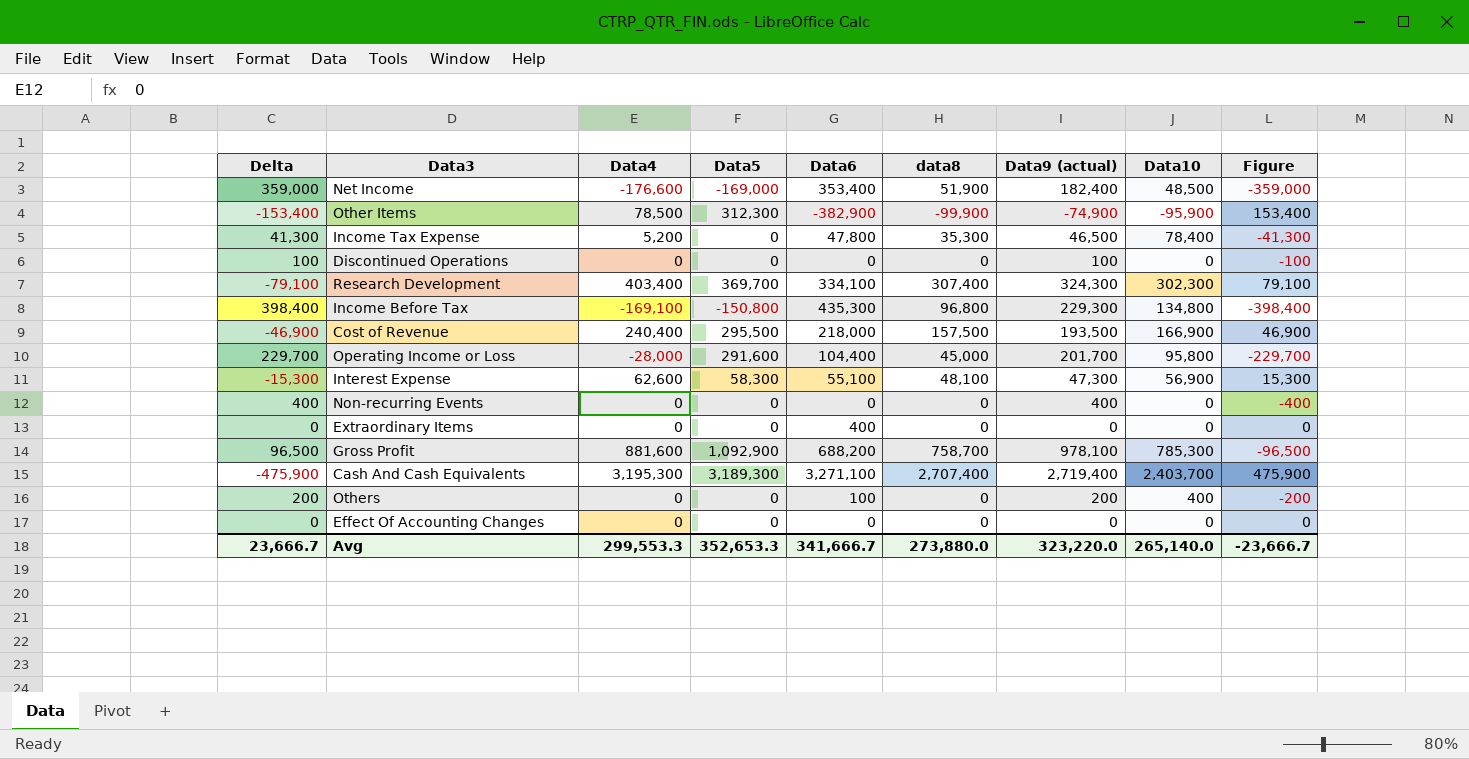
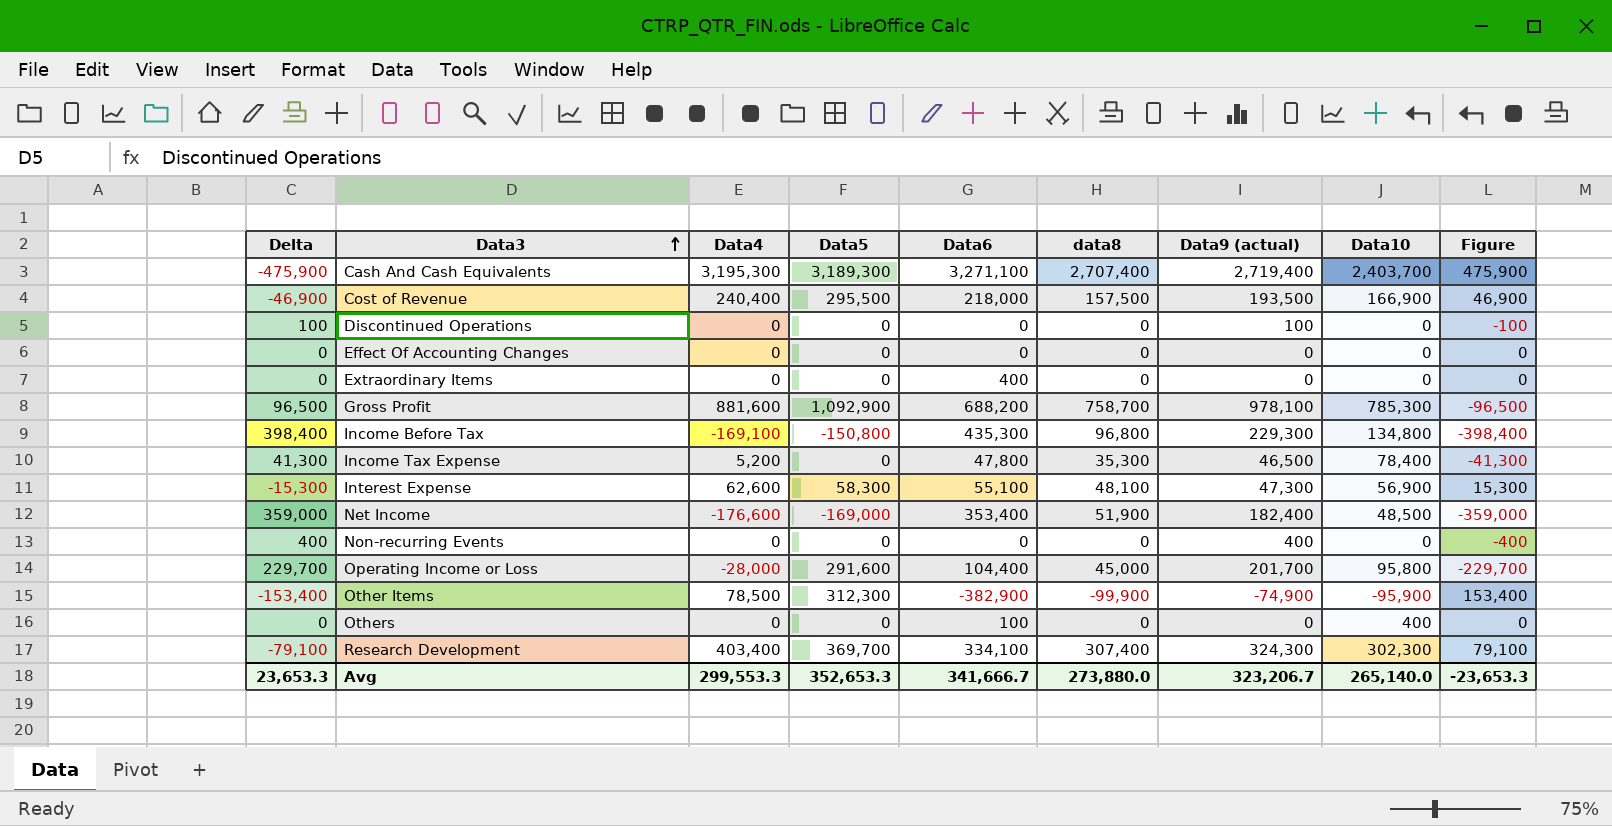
row order: none -> Data3 ascending
Others | Delta: 200 -> 0
Others | Data9 (actual): 200 -> 0
Others | Figure: -200 -> 0
Avg | Delta: 23,666.7 -> 23,653.3
Avg | Data9 (actual): 323,220.0 -> 323,206.7
Avg | Figure: -23,666.7 -> -23,653.3

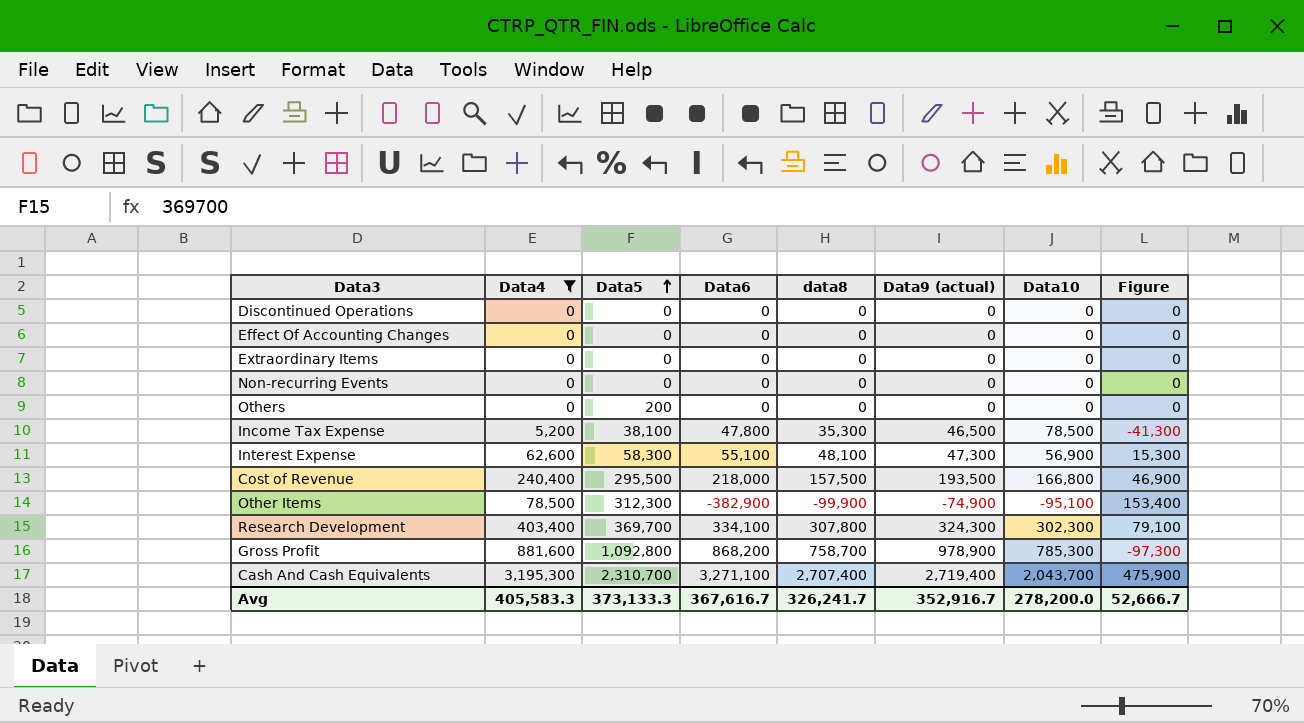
filter: none -> Data4 >= 0
row order: Data3 ascending -> Data5 ascending
column Delta | formula: [Data9 (actual)] - [Data4] -> none
Discontinued Operations | Data9 (actual): 100 -> 0
Discontinued Operations | Figure: -100 -> 0
Extraordinary Items | Data6: 400 -> 0
Non-recurring Events | Data9 (actual): 400 -> 0
Non-recurring Events | Figure: -400 -> 0
Others | Data5: 0 -> 200
Others | Data6: 100 -> 0
Others | Data10: 400 -> 0
Income Tax Expense | Data5: 0 -> 38,100
Income Tax Expense | Data10: 78,400 -> 78,500
Cost of Revenue | Data10: 166,900 -> 166,800
Other Items | Data10: -95,900 -> -95,100
Research Development | data8: 307,400 -> 307,800
Gross Profit | Data5: 1,092,900 -> 1,092,800
Gross Profit | Data6: 688,200 -> 868,200
Gross Profit | Data9 (actual): 978,100 -> 978,900
Gross Profit | Figure: -96,500 -> -97,300
Cash And Cash Equivalents | Data5: 3,189,300 -> 2,310,700
Cash And Cash Equivalents | Data10: 2,403,700 -> 2,043,700
Avg | Data4: 299,553.3 -> 405,583.3
Avg | Data5: 352,653.3 -> 373,133.3
Avg | Data6: 341,666.7 -> 367,616.7
Avg | data8: 273,880.0 -> 326,241.7
Avg | Data9 (actual): 323,206.7 -> 352,916.7
Avg | Data10: 265,140.0 -> 278,200.0
Avg | Figure: -23,653.3 -> 52,666.7

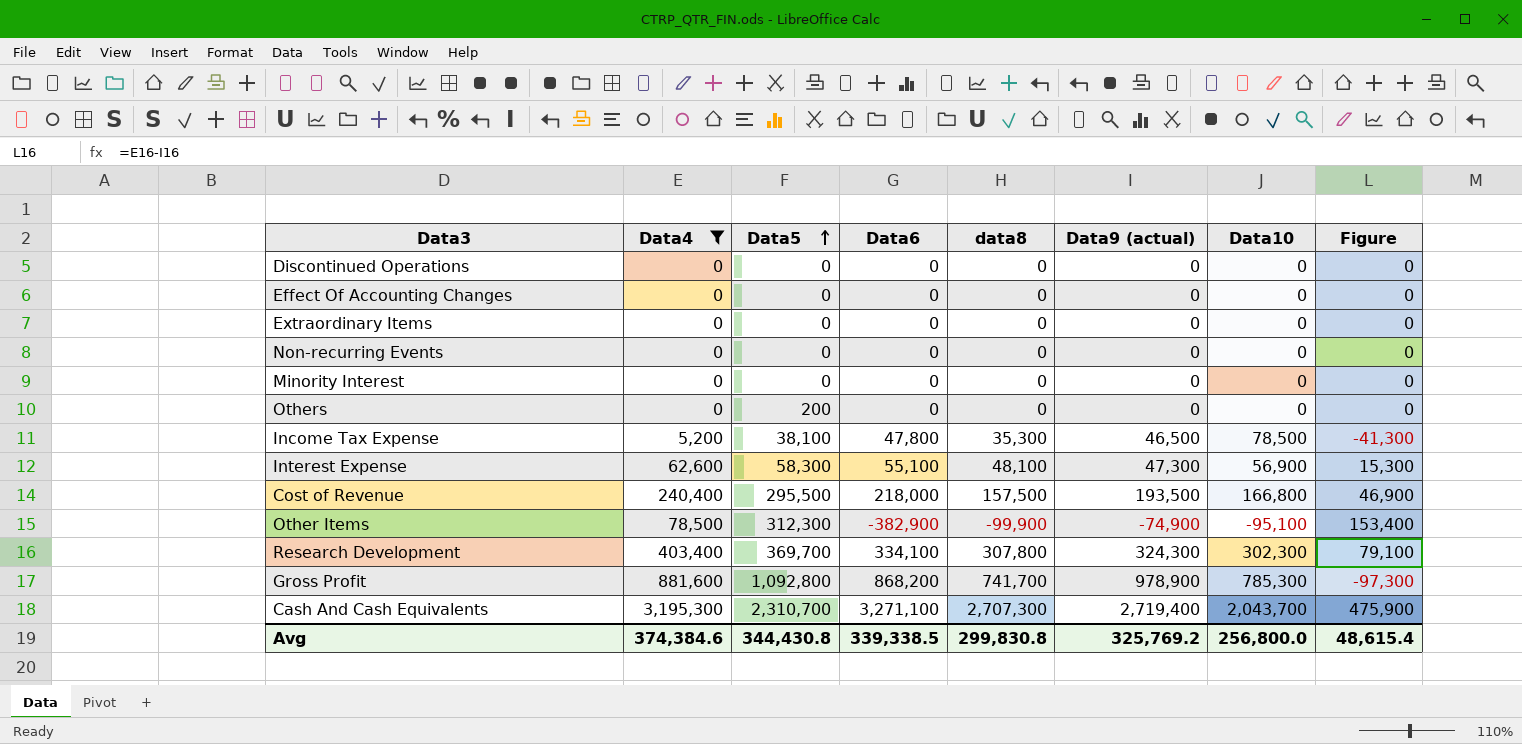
row Minority Interest: none -> 0 | 0 | 0 | 0 | 0 | 0 | 0
Gross Profit | data8: 758,700 -> 741,700
Cash And Cash Equivalents | data8: 2,707,400 -> 2,707,300
Avg | Data4: 405,583.3 -> 374,384.6
Avg | Data5: 373,133.3 -> 344,430.8
Avg | Data6: 367,616.7 -> 339,338.5
Avg | data8: 326,241.7 -> 299,830.8
Avg | Data9 (actual): 352,916.7 -> 325,769.2
Avg | Data10: 278,200.0 -> 256,800.0
Avg | Figure: 52,666.7 -> 48,615.4

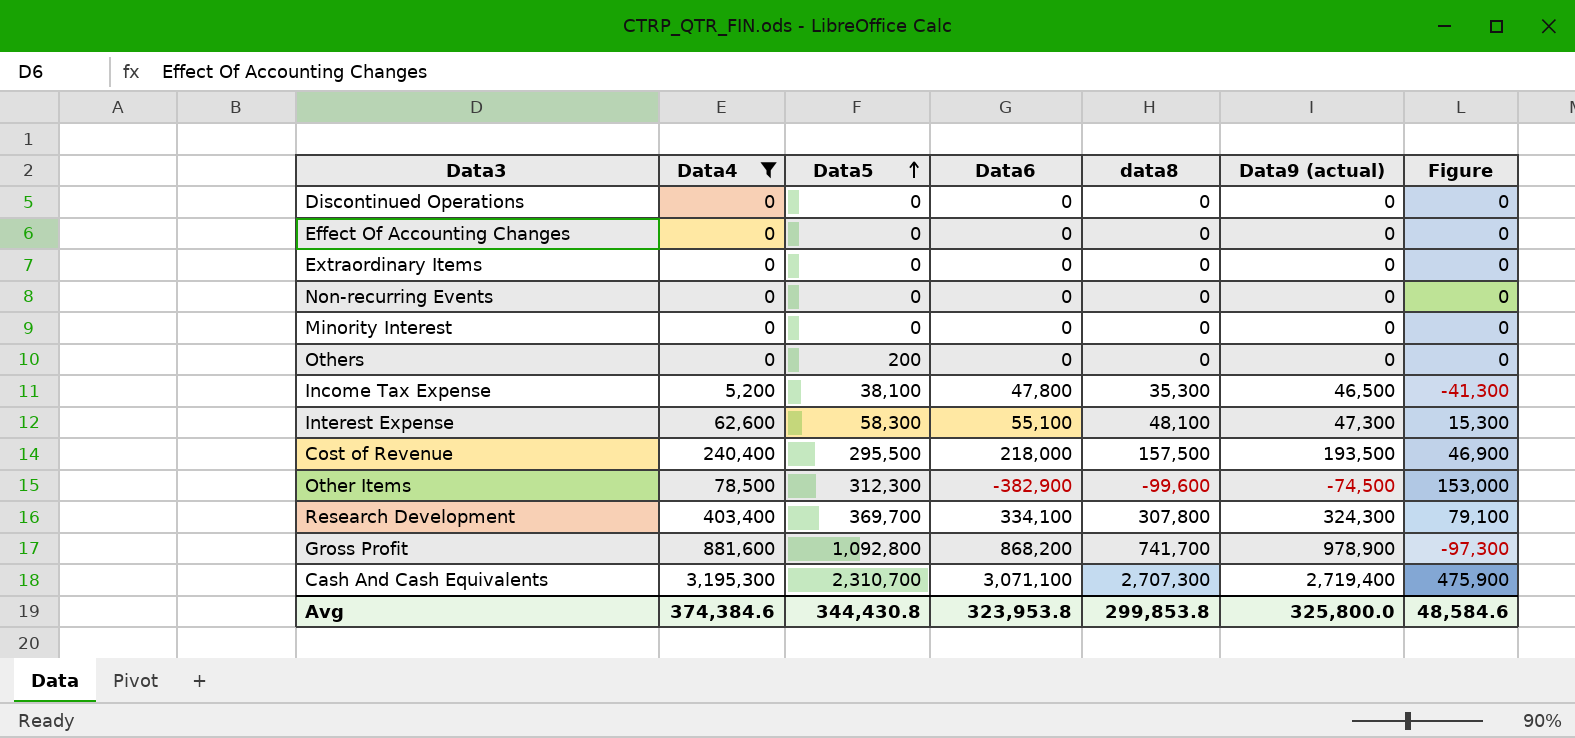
column Data10 | position: 7 -> none
Other Items | data8: -99,900 -> -99,600
Other Items | Data9 (actual): -74,900 -> -74,500
Other Items | Figure: 153,400 -> 153,000
Cash And Cash Equivalents | Data6: 3,271,100 -> 3,071,100
Avg | Data6: 339,338.5 -> 323,953.8
Avg | data8: 299,830.8 -> 299,853.8
Avg | Data9 (actual): 325,769.2 -> 325,800.0
Avg | Figure: 48,615.4 -> 48,584.6

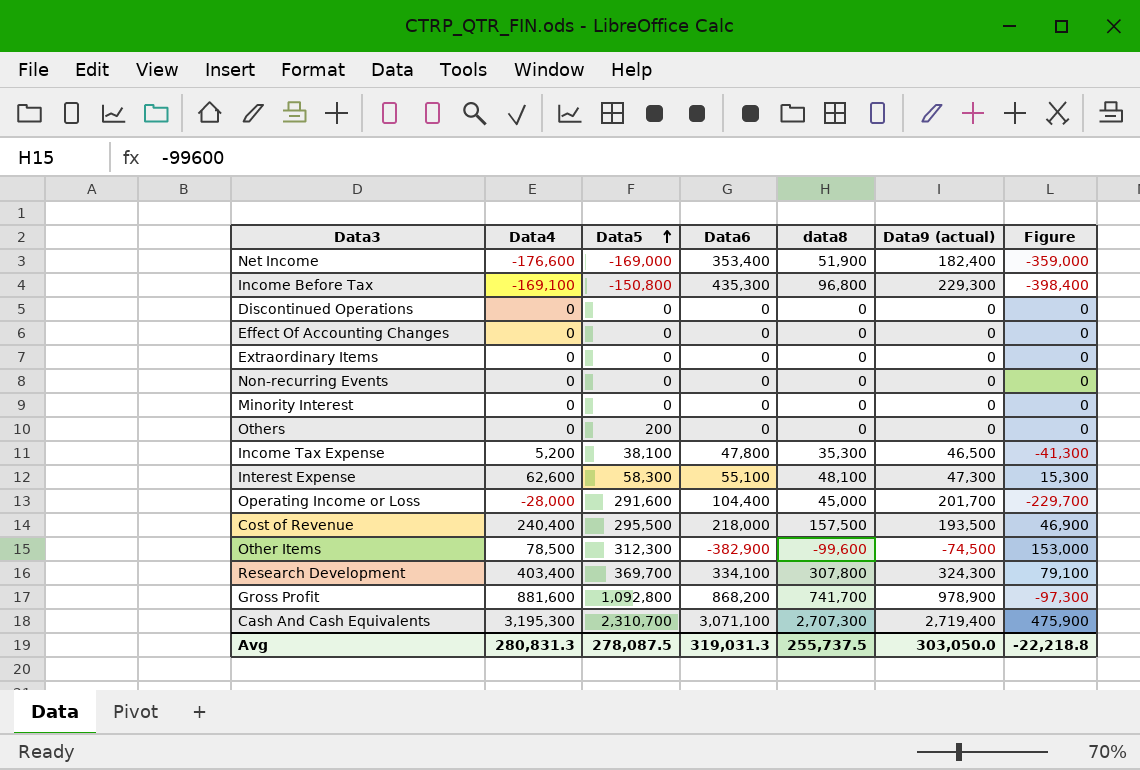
filter: Data4 >= 0 -> none
Avg | Data4: 374,384.6 -> 280,831.3
Avg | Data5: 344,430.8 -> 278,087.5
Avg | Data6: 323,953.8 -> 319,031.3
Avg | data8: 299,853.8 -> 255,737.5
Avg | Data9 (actual): 325,800.0 -> 303,050.0
Avg | Figure: 48,584.6 -> -22,218.8

